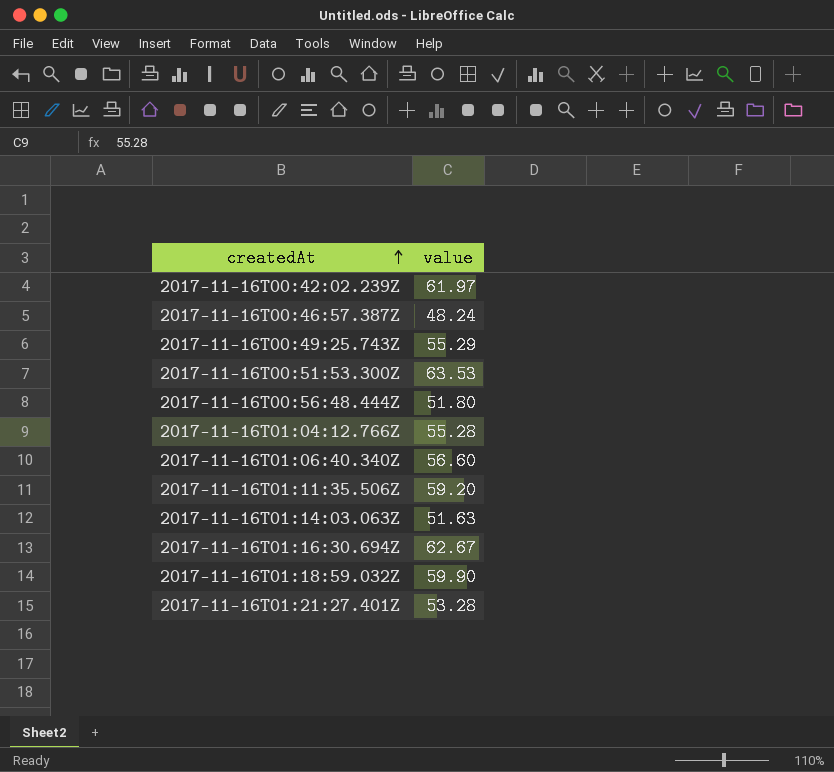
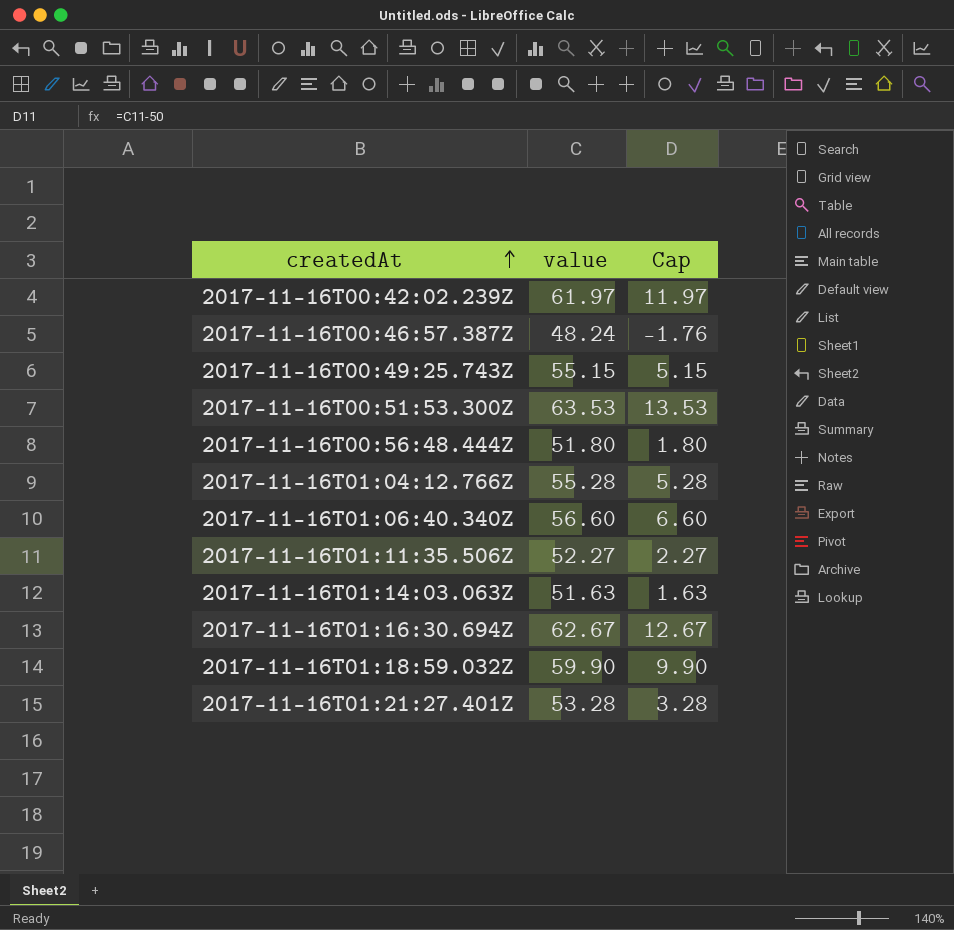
column Cap | formula: none -> [value] - 50
2017-11-16T00:49:25.743Z | value: 55.29 -> 55.15
2017-11-16T01:11:35.506Z | value: 59.20 -> 52.27

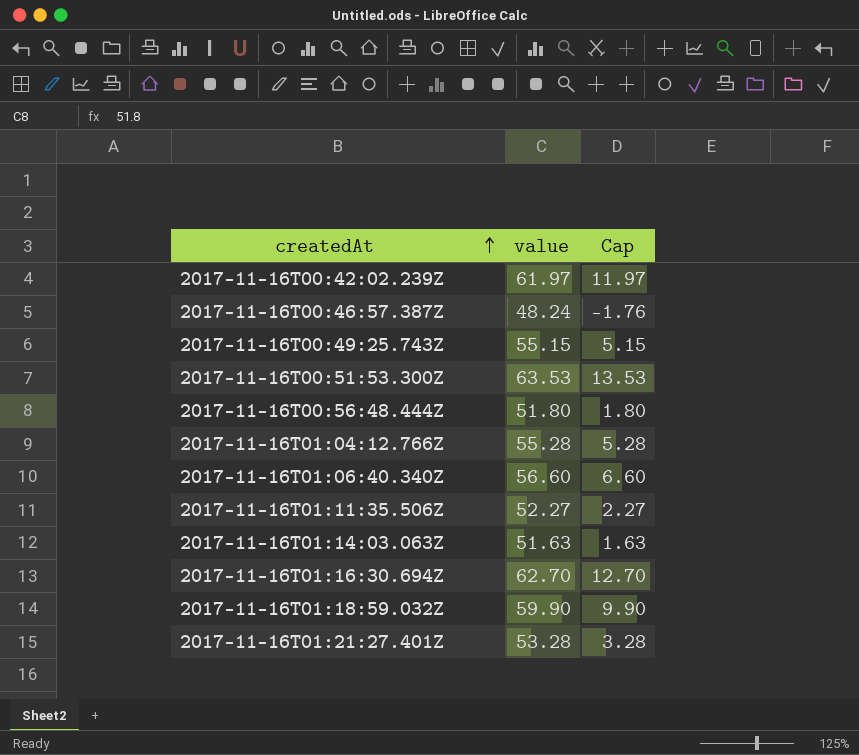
2017-11-16T01:16:30.694Z | value: 62.67 -> 62.70
2017-11-16T01:16:30.694Z | Cap: 12.67 -> 12.70

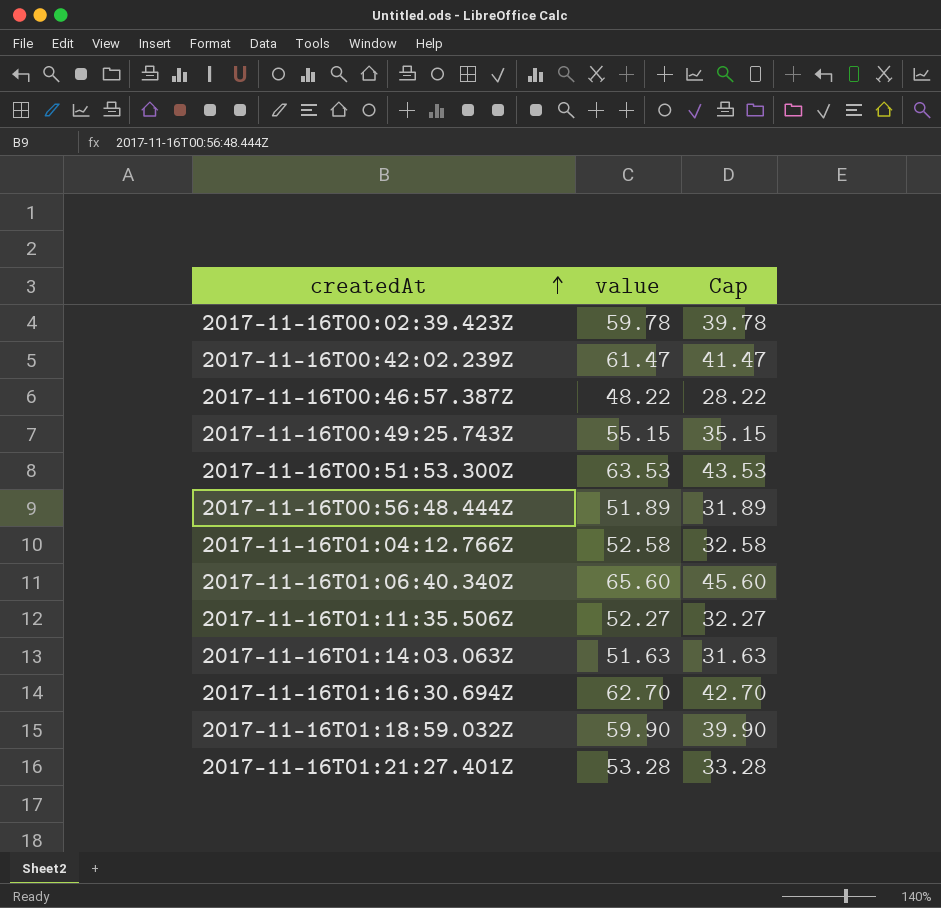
column Cap | formula: [value] - 50 -> [value] - 20
row 2017-11-16T00:02:39.423Z: none -> 59.78 | 39.78
2017-11-16T00:42:02.239Z | value: 61.97 -> 61.47
2017-11-16T00:46:57.387Z | value: 48.24 -> 48.22
2017-11-16T00:56:48.444Z | value: 51.80 -> 51.89
2017-11-16T01:04:12.766Z | value: 55.28 -> 52.58
2017-11-16T01:06:40.340Z | value: 56.60 -> 65.60

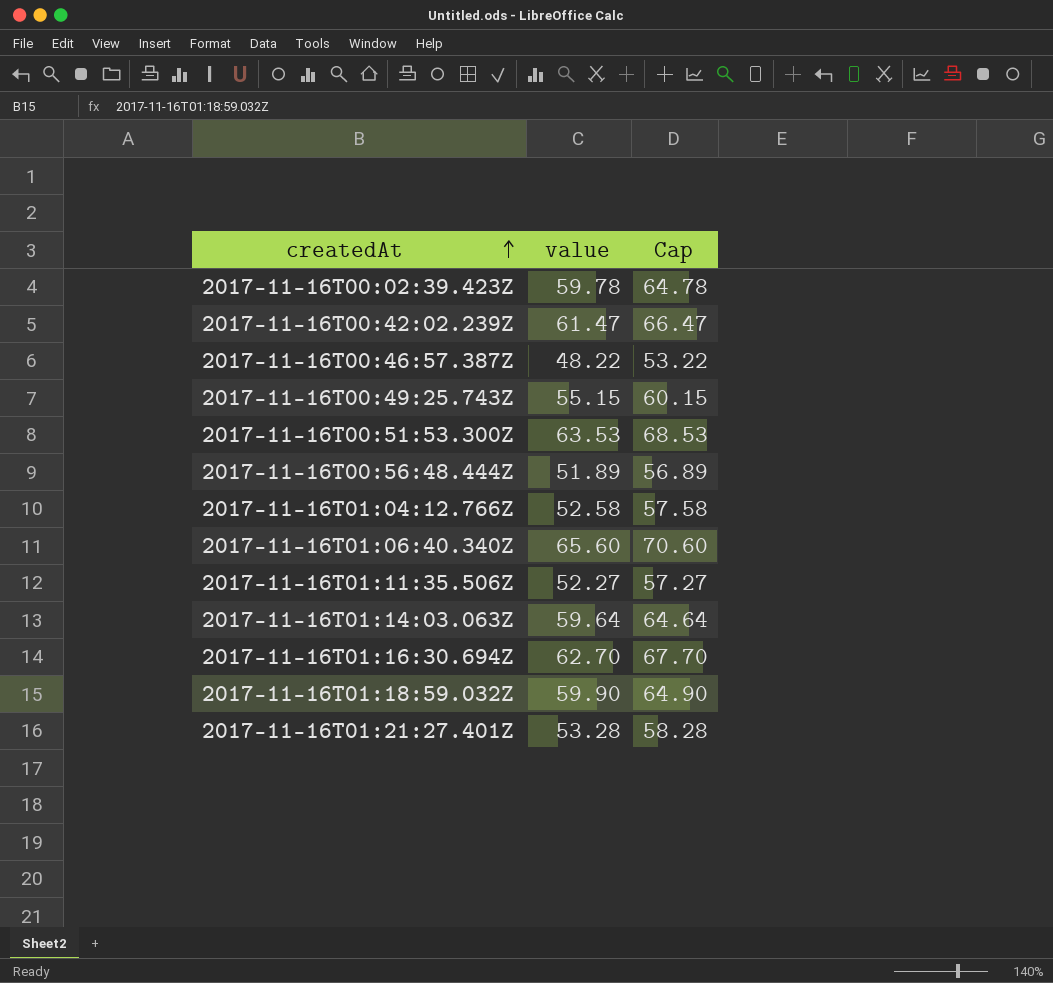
column Cap | formula: [value] - 20 -> [value] + 5
2017-11-16T01:14:03.063Z | value: 51.63 -> 59.64

